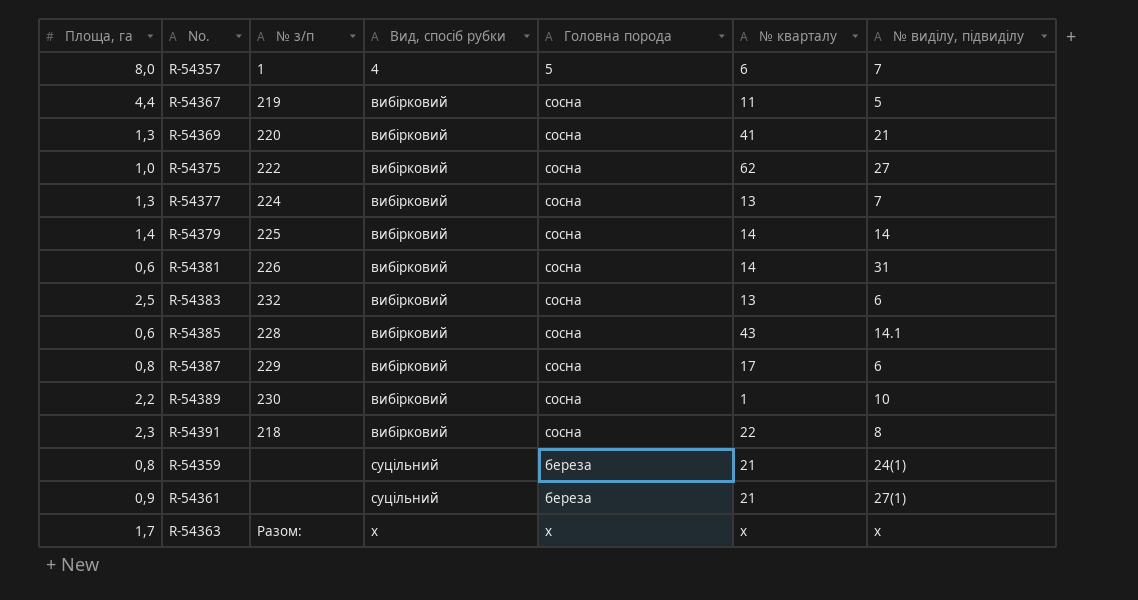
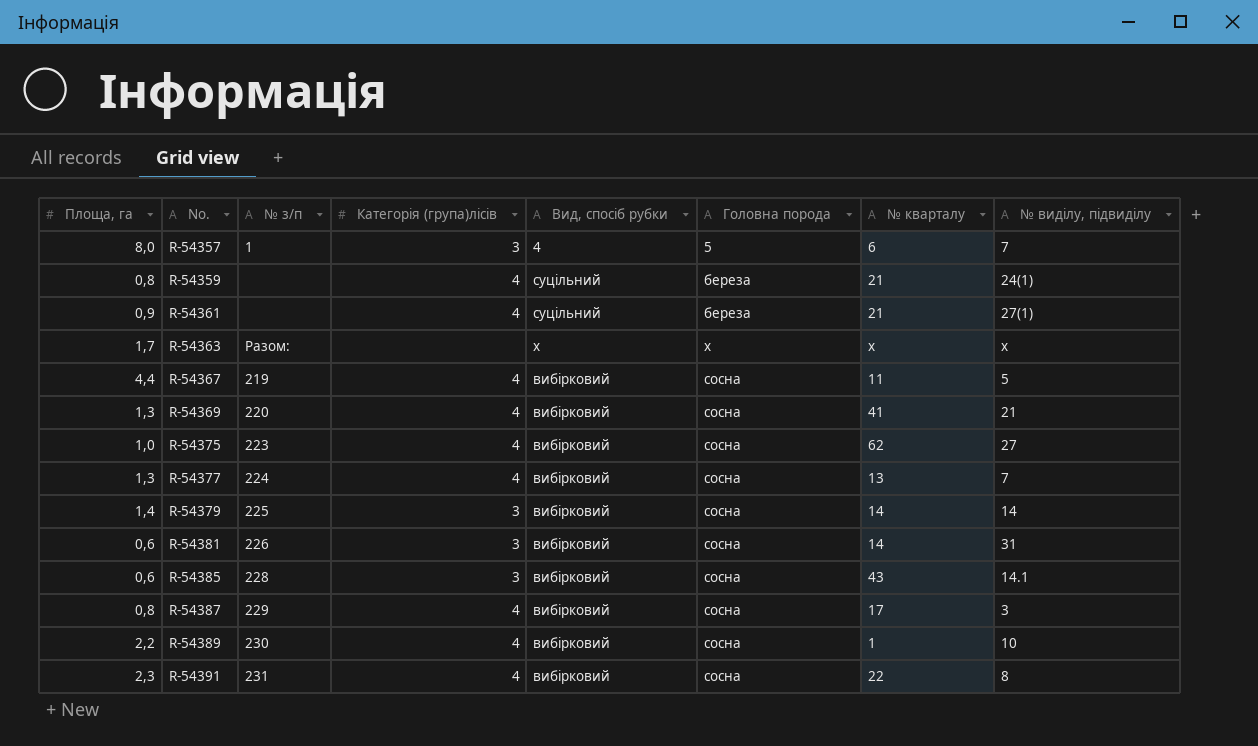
row order: Вид, спосіб рубки ascending -> No. ascending
column Категорія (група)лісів | position: none -> 4
row R-54383: 2,5 | 232 | вибірковий | сосна | 13 | 6 -> none
R-54375 | № з/п: 222 -> 223
R-54387 | № виділу, підвиділу: 6 -> 3
R-54391 | № з/п: 218 -> 231

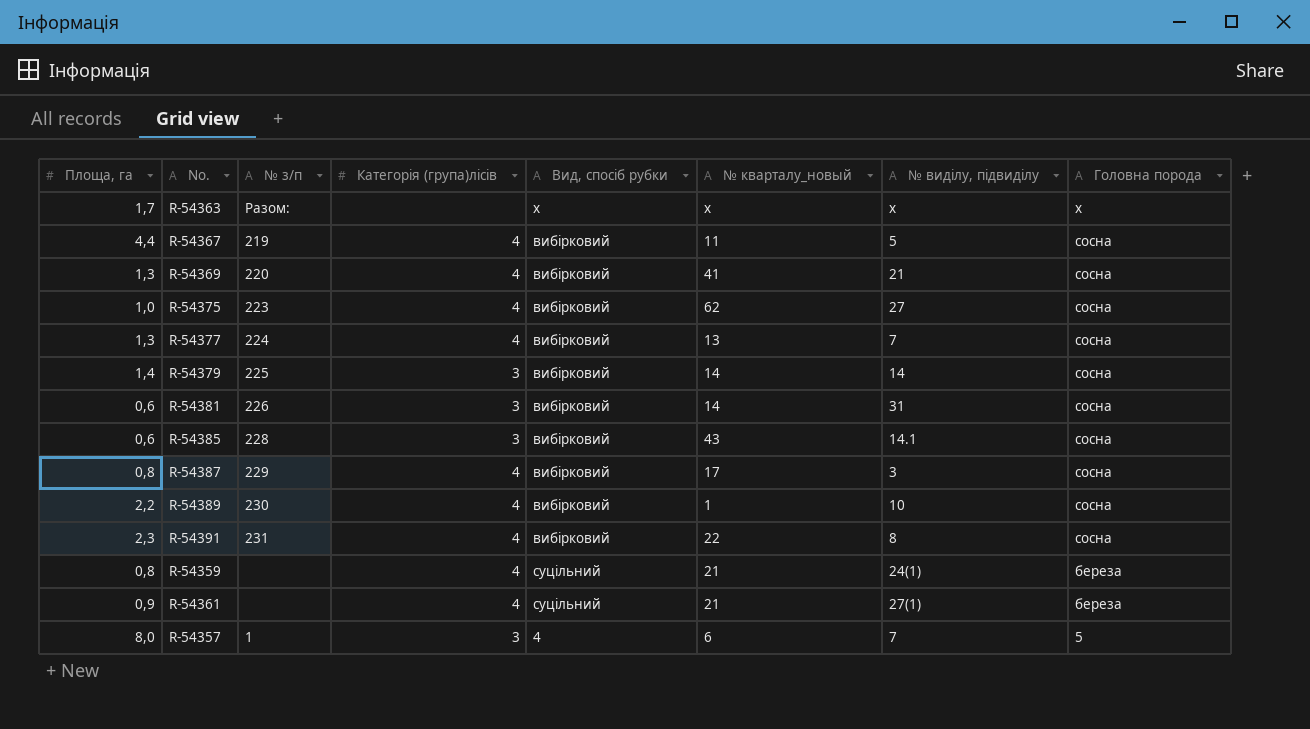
row order: No. ascending -> Головна порода descending
column name: № кварталу -> № кварталу_новый
column Головна порода | position: 6 -> 8

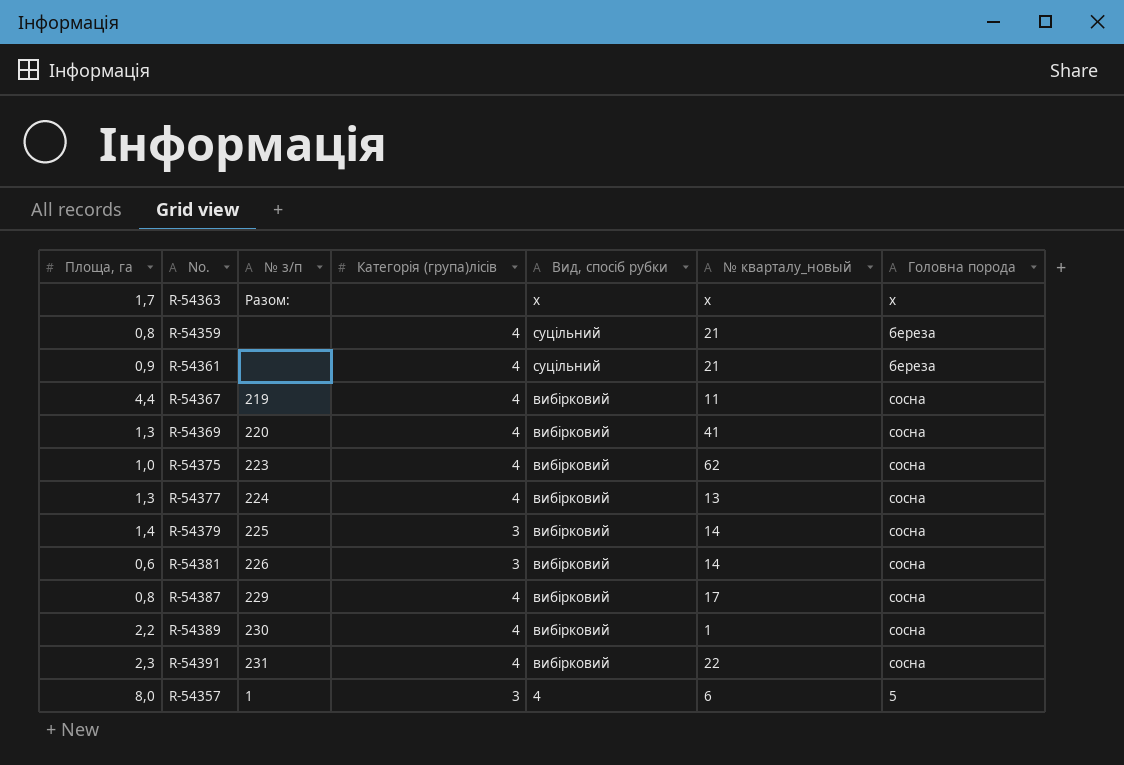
row order: Головна порода descending -> Вид, спосіб рубки descending
column № виділу, підвиділу | position: 7 -> none
row R-54385: 0,6 | 228 | 3 | вибірковий | 43 | 14.1 | сосна -> none

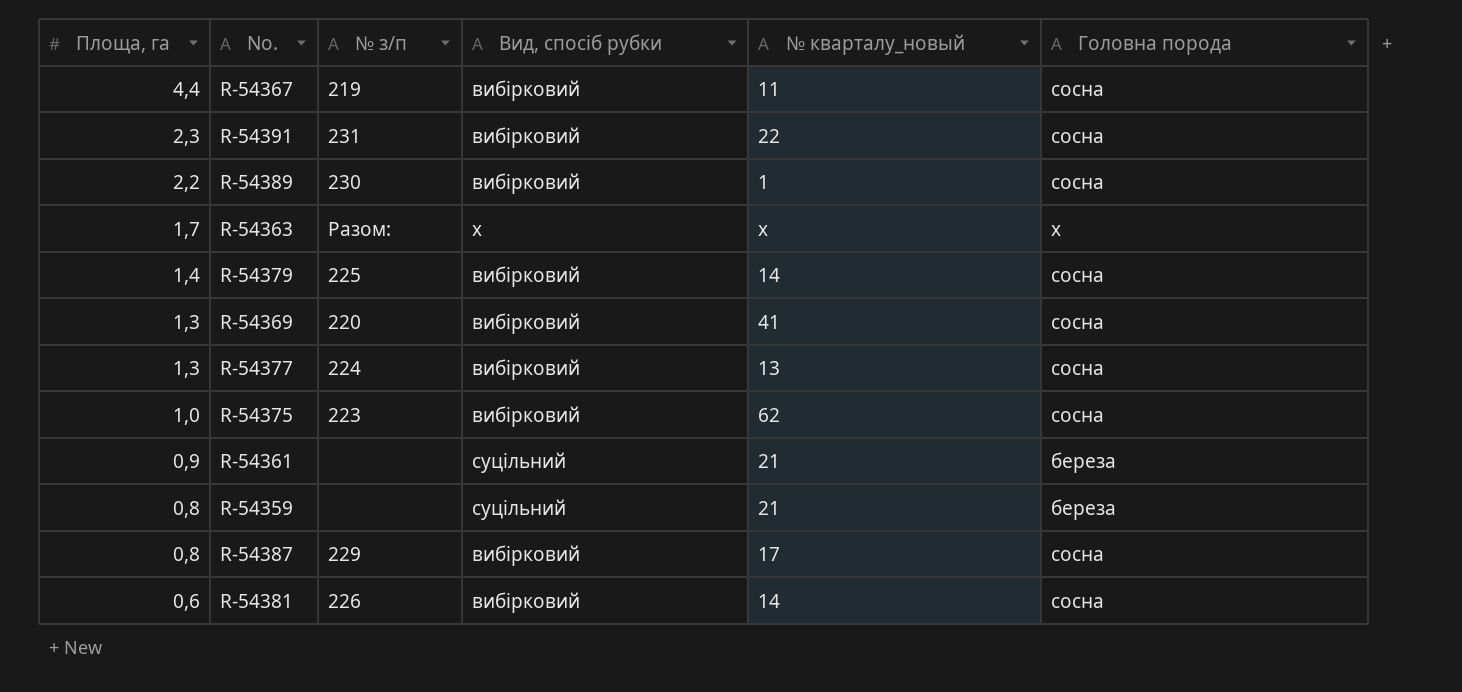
row order: Вид, спосіб рубки descending -> Площа, га descending
column Категорія (група)лісів | position: 4 -> none
row R-54357: 8,0 | 1 | 3 | 4 | 6 | 5 -> none

